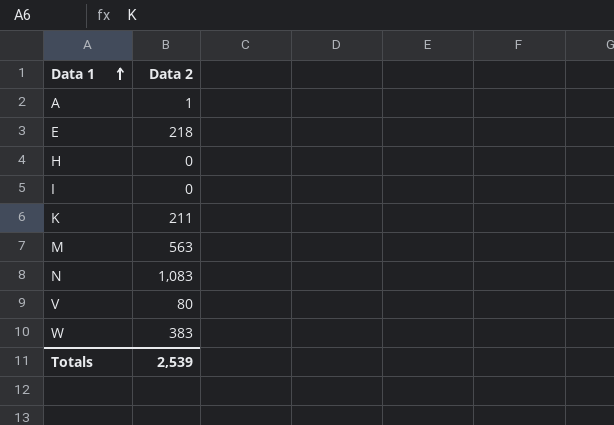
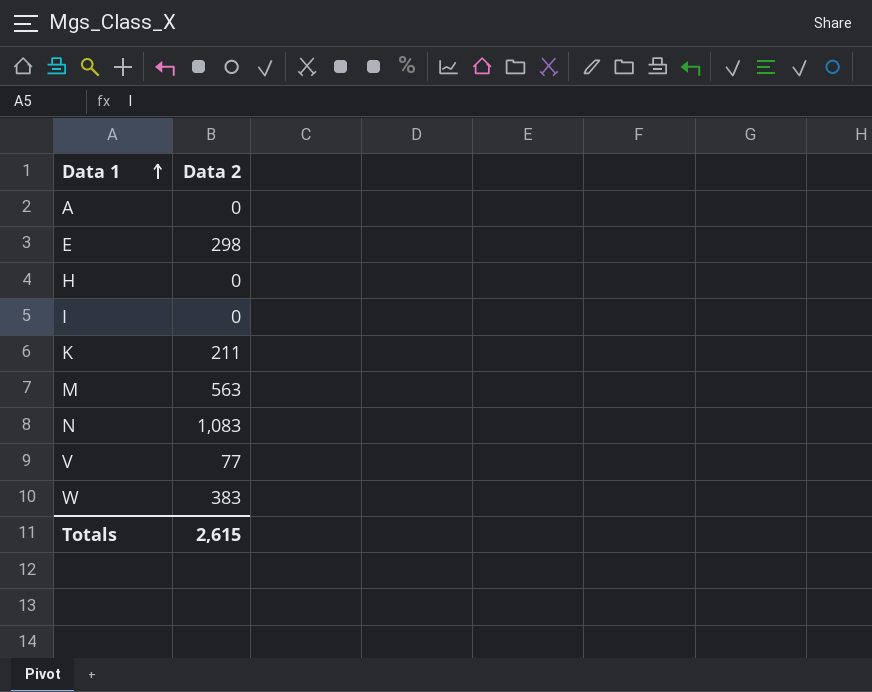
A | Data 2: 1 -> 0
E | Data 2: 218 -> 298
V | Data 2: 80 -> 77
Totals | Data 2: 2,539 -> 2,615

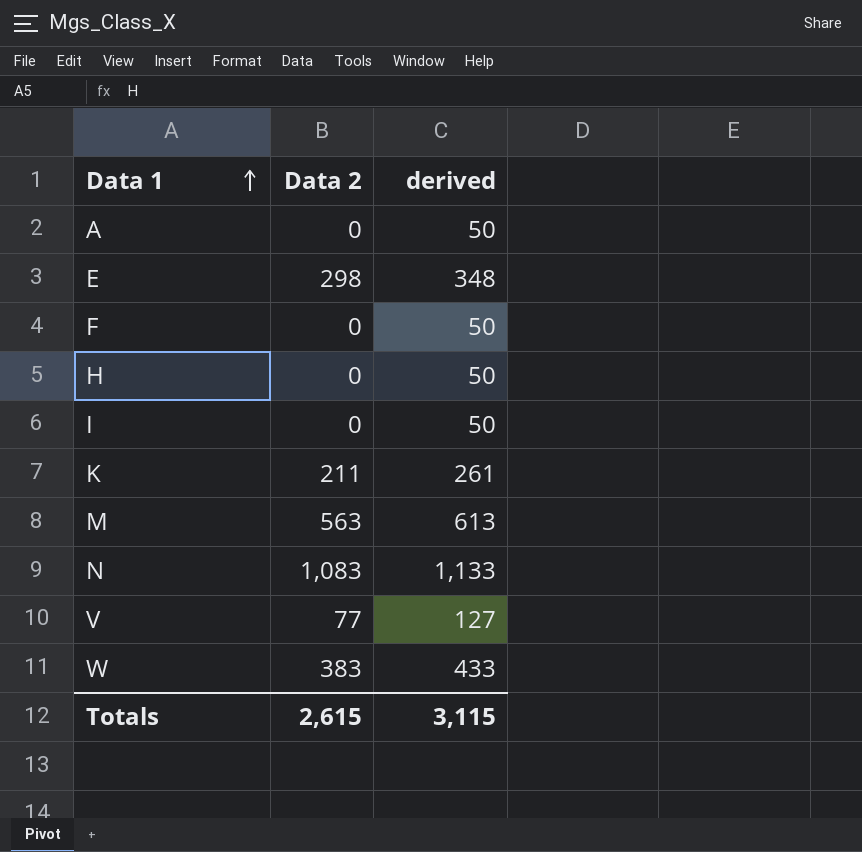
column derived | formula: none -> [Data 2] + 50
row F: none -> 0 | 50

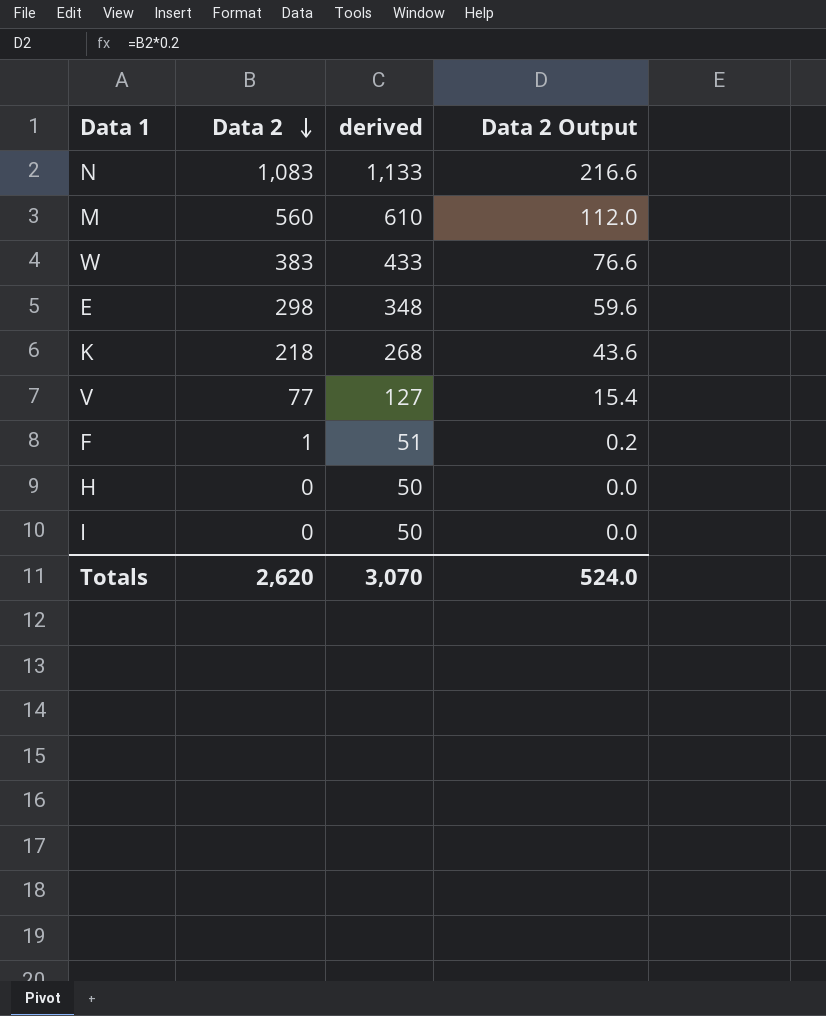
row order: Data 1 ascending -> Data 2 descending
column Data 2 Output | formula: none -> [Data 2] * 0.2
row A: 0 | 50 -> none
M | Data 2: 563 -> 560
M | derived: 613 -> 610
K | Data 2: 211 -> 218
K | derived: 261 -> 268
F | Data 2: 0 -> 1
F | derived: 50 -> 51
Totals | Data 2: 2,615 -> 2,620
Totals | derived: 3,115 -> 3,070

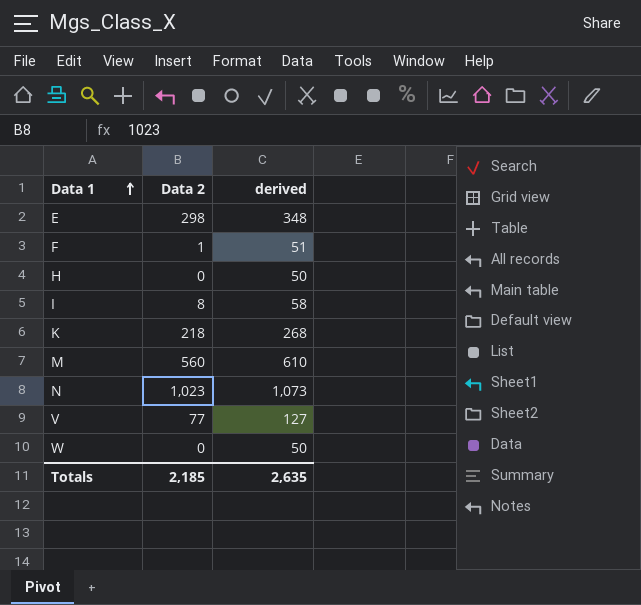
row order: Data 2 descending -> Data 1 ascending
column Data 2 Output | formula: [Data 2] * 0.2 -> none
I | Data 2: 0 -> 8
I | derived: 50 -> 58
N | Data 2: 1,083 -> 1,023
N | derived: 1,133 -> 1,073
W | Data 2: 383 -> 0
W | derived: 433 -> 50
Totals | Data 2: 2,620 -> 2,185
Totals | derived: 3,070 -> 2,635

